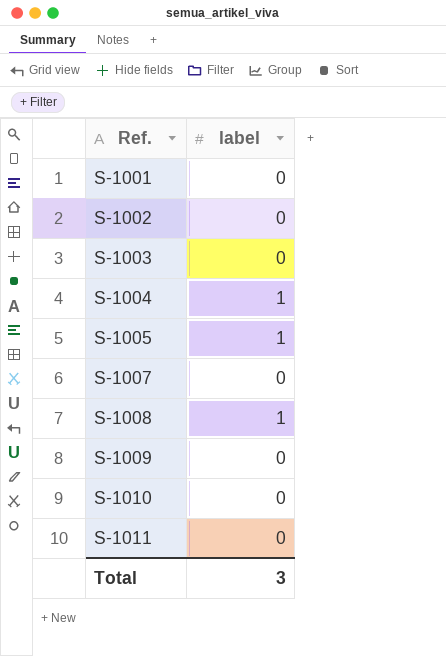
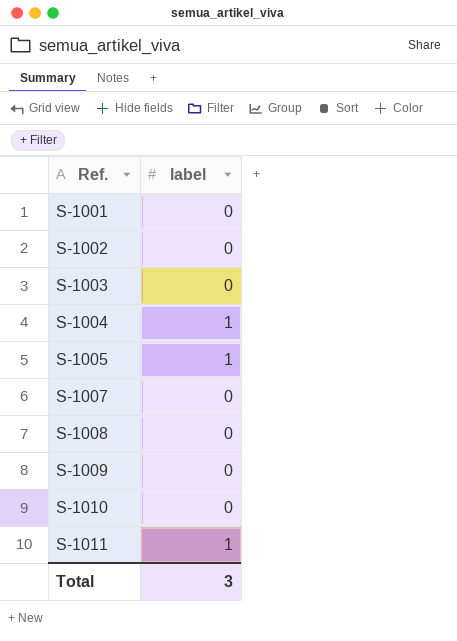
S-1008 | label: 1 -> 0
S-1011 | label: 0 -> 1

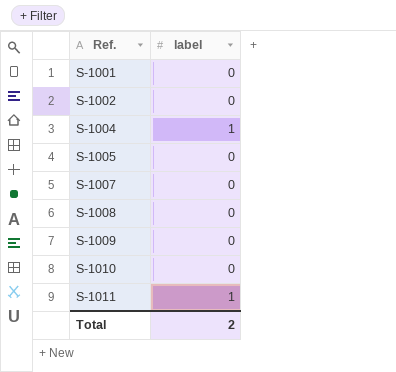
row S-1003: 0 -> none
S-1005 | label: 1 -> 0
Total | label: 3 -> 2

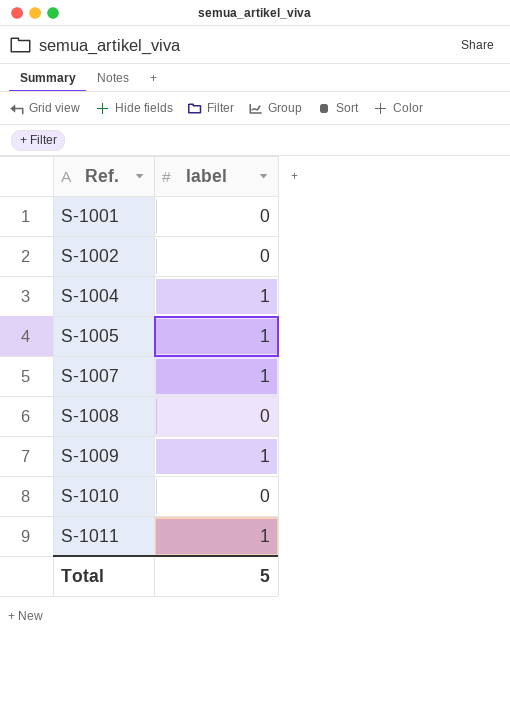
S-1005 | label: 0 -> 1
S-1007 | label: 0 -> 1
S-1009 | label: 0 -> 1
Total | label: 2 -> 5

